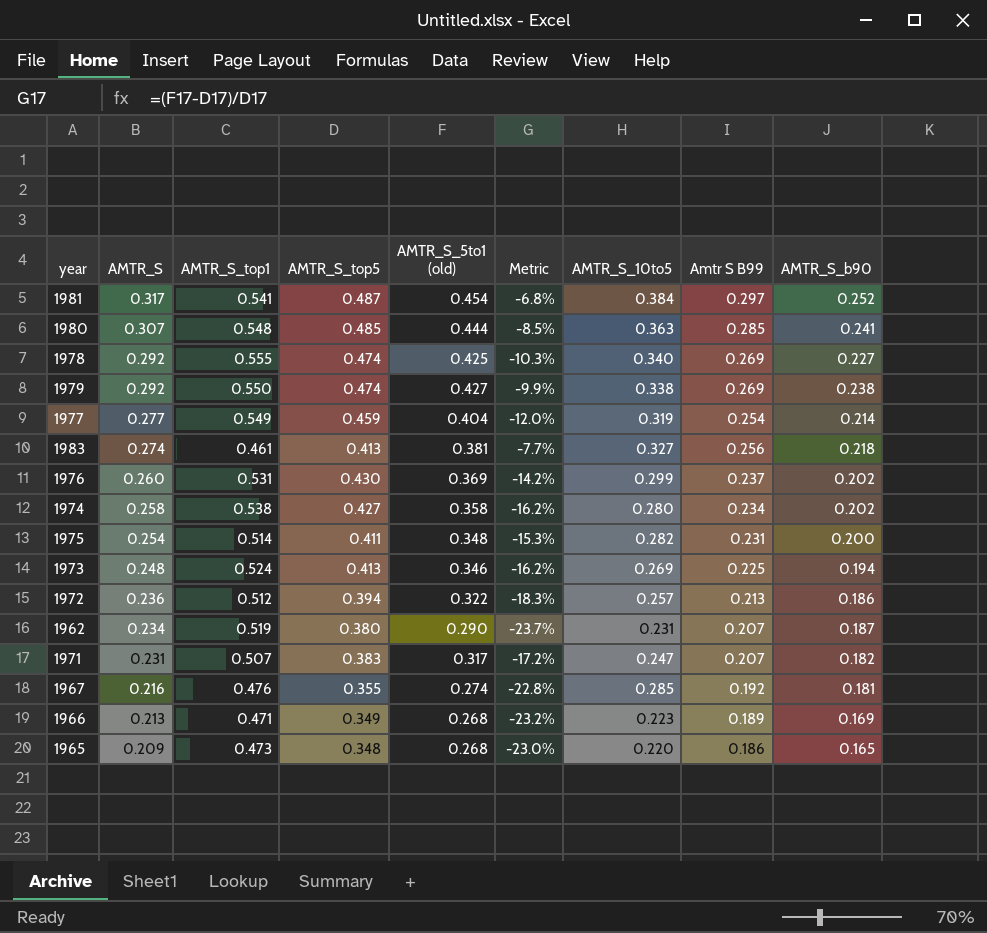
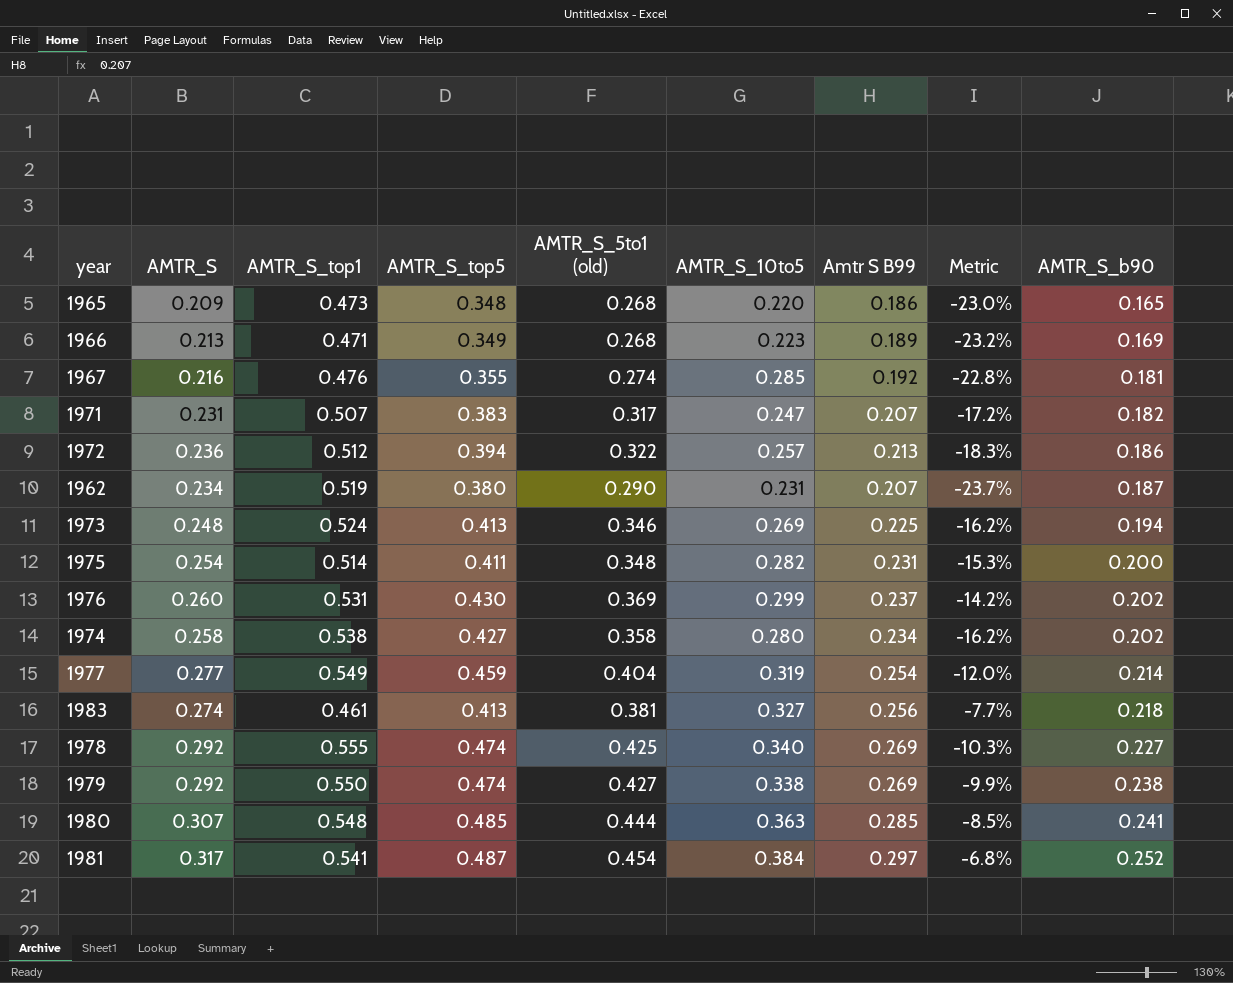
row order: AMTR_S descending -> AMTR_S_b90 ascending
column Metric | position: 6 -> 8

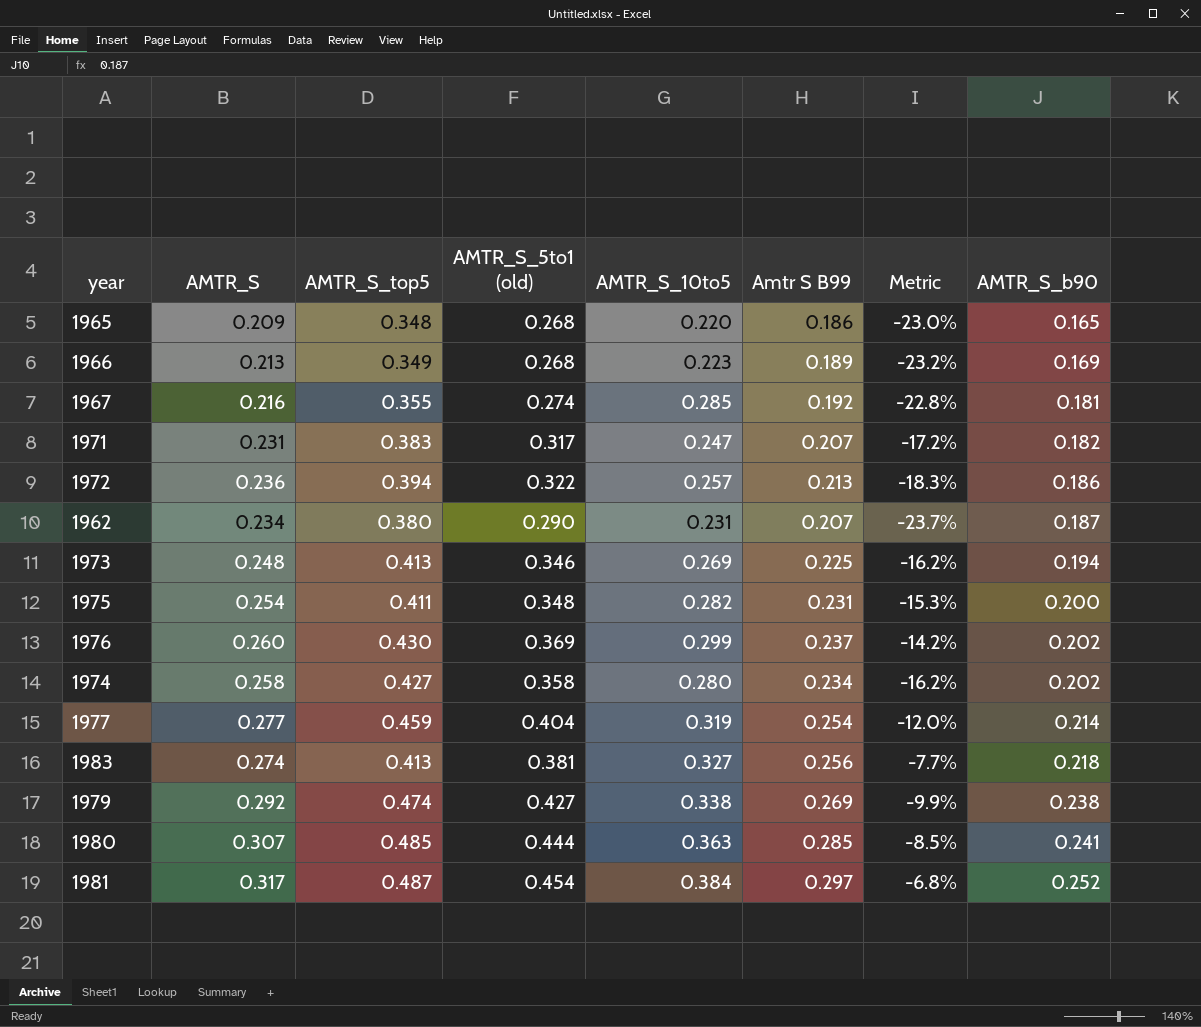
column AMTR_S_top1 | position: 3 -> none
row 1978: 0.292 | 0.555 | 0.474 | 0.425 | 0.340 | 0.269 | -10.3% | 0.227 -> none

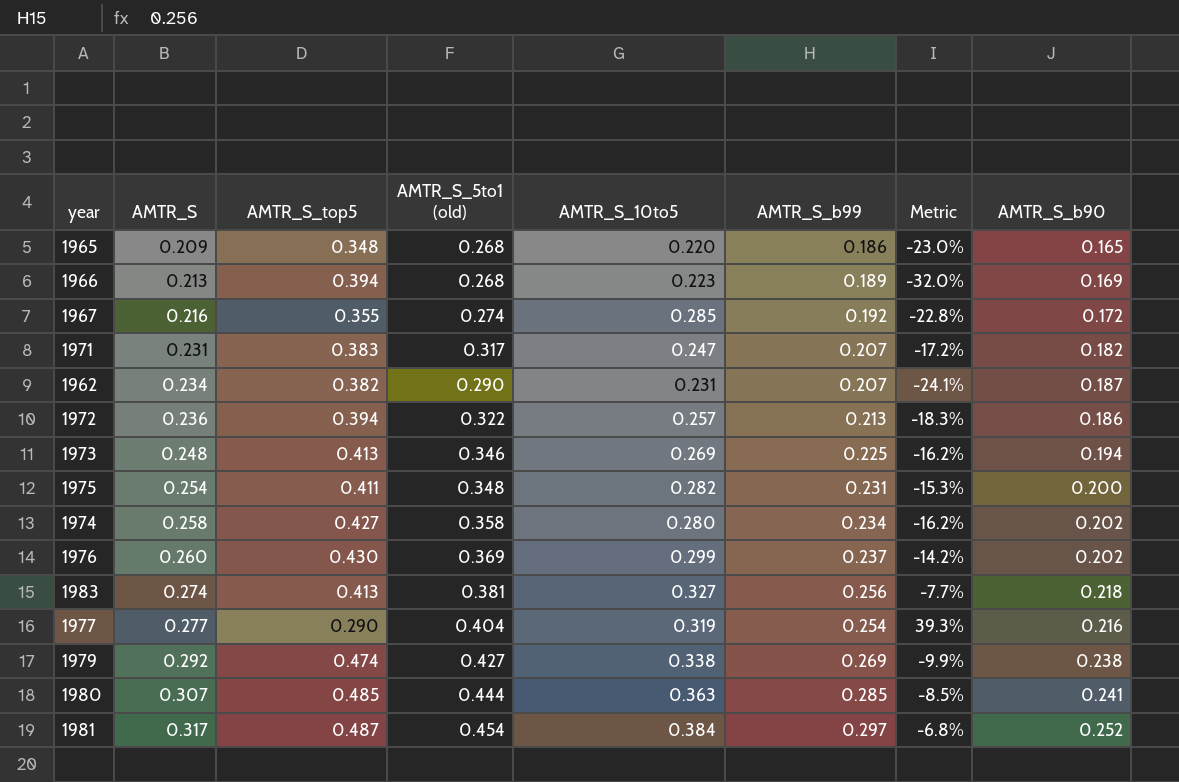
row order: AMTR_S_b90 ascending -> AMTR_S ascending
column name: Amtr S B99 -> AMTR_S_b99
1966 | AMTR_S_top5: 0.349 -> 0.394
1966 | Metric: -23.2% -> -32.0%
1967 | AMTR_S_b90: 0.181 -> 0.172
1962 | AMTR_S_top5: 0.380 -> 0.382
1962 | Metric: -23.7% -> -24.1%
1977 | AMTR_S_top5: 0.459 -> 0.290
1977 | Metric: -12.0% -> 39.3%
1977 | AMTR_S_b90: 0.214 -> 0.216

